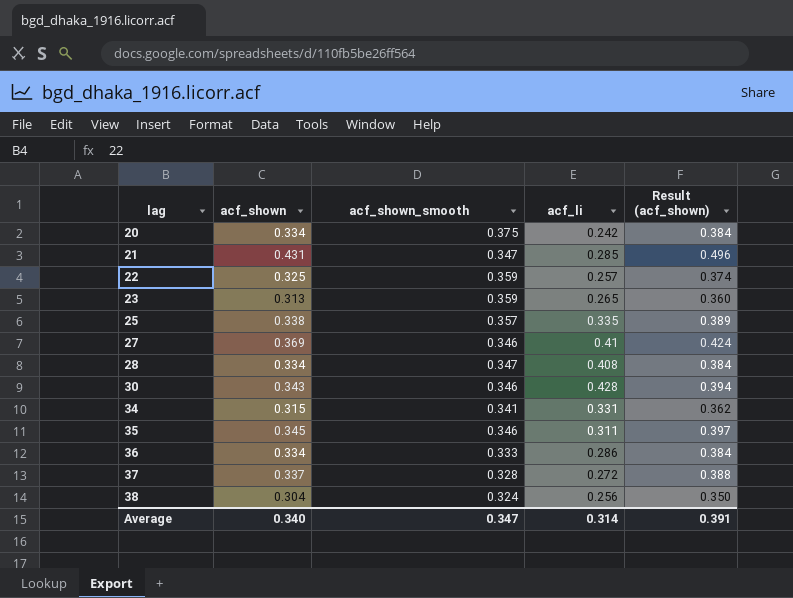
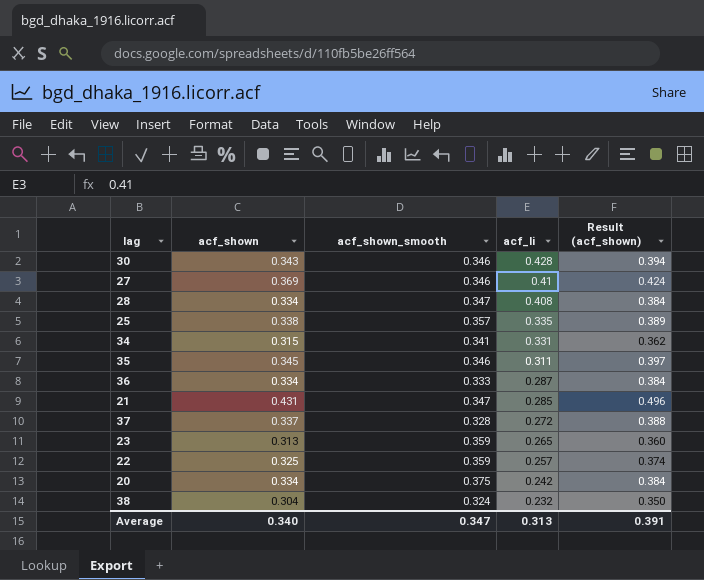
row order: lag ascending -> acf_li descending
36 | acf_li: 0.286 -> 0.287
38 | acf_li: 0.256 -> 0.232
Average | acf_li: 0.314 -> 0.313

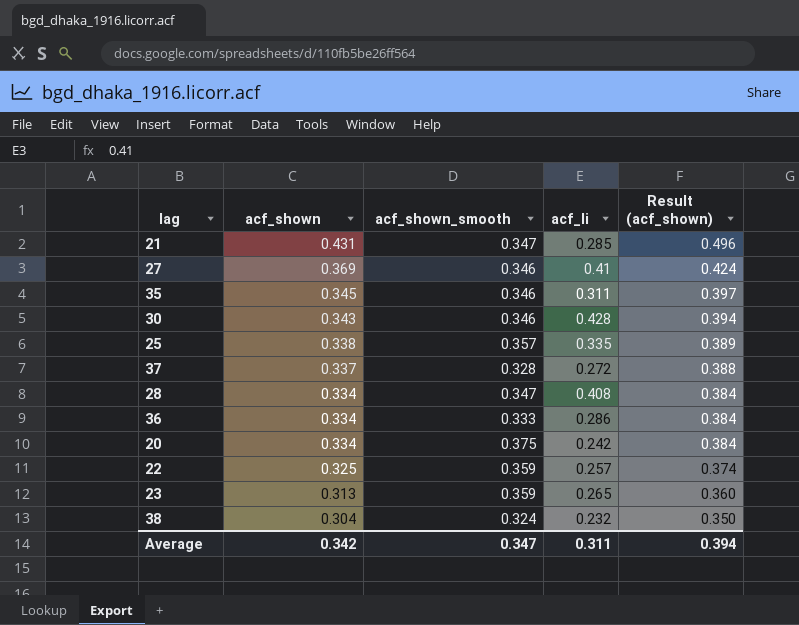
row order: acf_li descending -> acf_shown descending
row 34: 0.315 | 0.341 | 0.331 | 0.362 -> none
36 | acf_li: 0.287 -> 0.286
Average | acf_shown: 0.340 -> 0.342
Average | acf_li: 0.313 -> 0.311
Average | Result (acf_shown): 0.391 -> 0.394

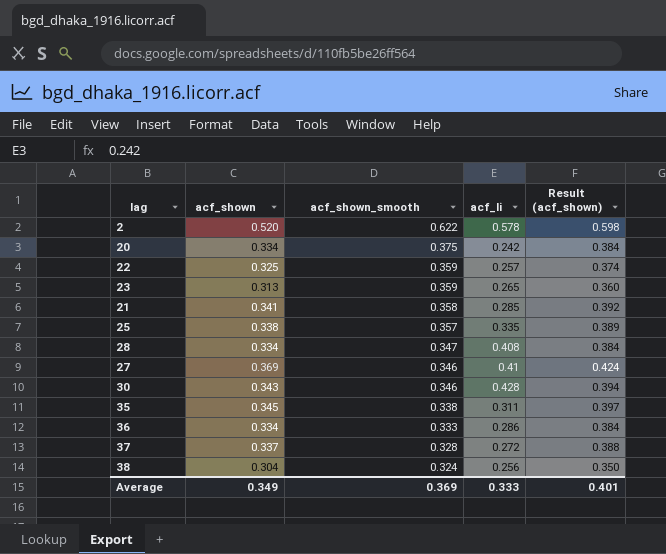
row order: acf_shown descending -> acf_shown_smooth descending
row 2: none -> 0.520 | 0.622 | 0.578 | 0.598
21 | acf_shown: 0.431 -> 0.341
21 | acf_shown_smooth: 0.347 -> 0.358
21 | Result (acf_shown): 0.496 -> 0.392
35 | acf_shown_smooth: 0.346 -> 0.338
38 | acf_li: 0.232 -> 0.256
Average | acf_shown: 0.342 -> 0.349
Average | acf_shown_smooth: 0.347 -> 0.369
Average | acf_li: 0.311 -> 0.333
Average | Result (acf_shown): 0.394 -> 0.401

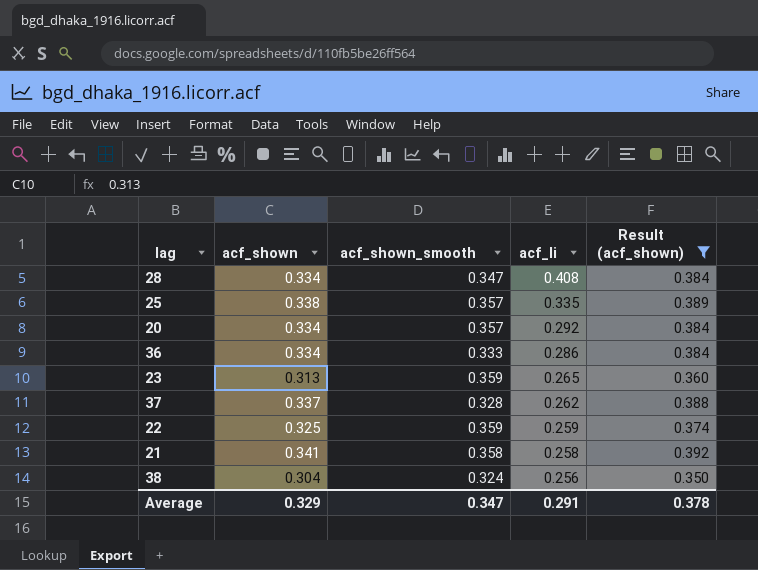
filter: none -> Result (acf_shown) <= 0.392
row order: acf_shown_smooth descending -> acf_li descending
20 | acf_shown_smooth: 0.375 -> 0.357
20 | acf_li: 0.242 -> 0.292
37 | acf_li: 0.272 -> 0.262
22 | acf_li: 0.257 -> 0.259
21 | acf_li: 0.285 -> 0.258
Average | acf_shown: 0.349 -> 0.329
Average | acf_shown_smooth: 0.369 -> 0.347
Average | acf_li: 0.333 -> 0.291
Average | Result (acf_shown): 0.401 -> 0.378

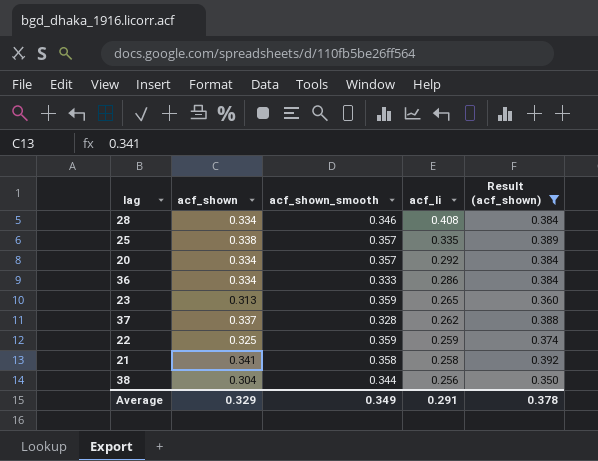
28 | acf_shown_smooth: 0.347 -> 0.346
38 | acf_shown_smooth: 0.324 -> 0.344
Average | acf_shown_smooth: 0.347 -> 0.349

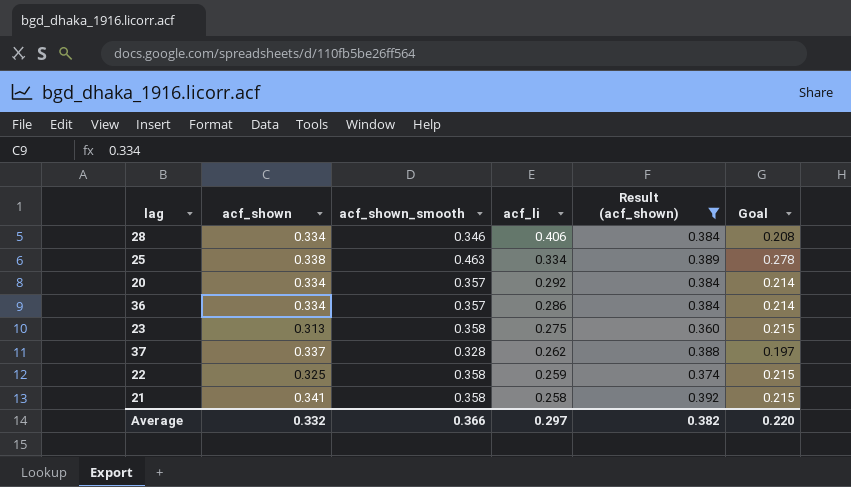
column Goal | formula: none -> [acf_shown_smooth] * 0.6
row 38: 0.304 | 0.344 | 0.256 | 0.350 -> none
28 | acf_li: 0.408 -> 0.406
25 | acf_shown_smooth: 0.357 -> 0.463
25 | acf_li: 0.335 -> 0.334
36 | acf_shown_smooth: 0.333 -> 0.357
23 | acf_shown_smooth: 0.359 -> 0.358
23 | acf_li: 0.265 -> 0.275
22 | acf_shown_smooth: 0.359 -> 0.358
Average | acf_shown: 0.329 -> 0.332
Average | acf_shown_smooth: 0.349 -> 0.366
Average | acf_li: 0.291 -> 0.297
Average | Result (acf_shown): 0.378 -> 0.382

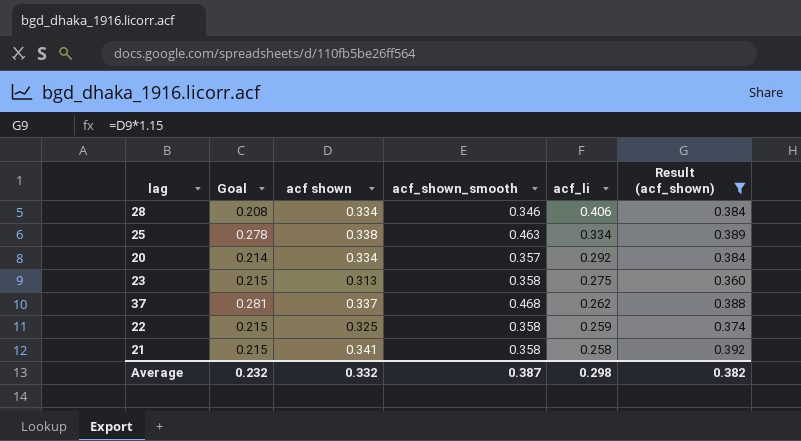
column Goal | position: 6 -> 2
column name: acf_shown -> acf shown
row 36: 0.334 | 0.357 | 0.286 | 0.384 | 0.214 -> none
37 | Goal: 0.197 -> 0.281
37 | acf_shown_smooth: 0.328 -> 0.468
Average | Goal: 0.220 -> 0.232
Average | acf_shown_smooth: 0.366 -> 0.387
Average | acf_li: 0.297 -> 0.298

